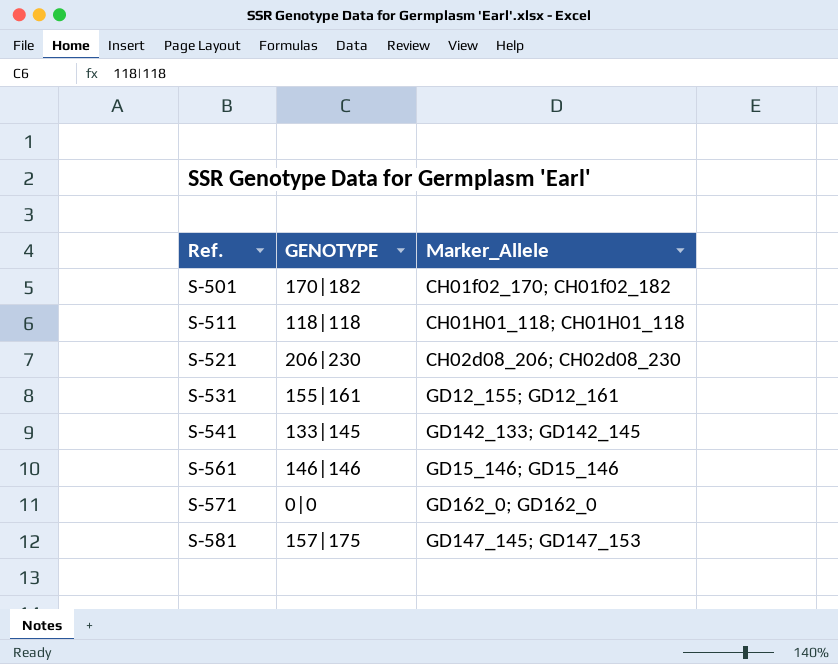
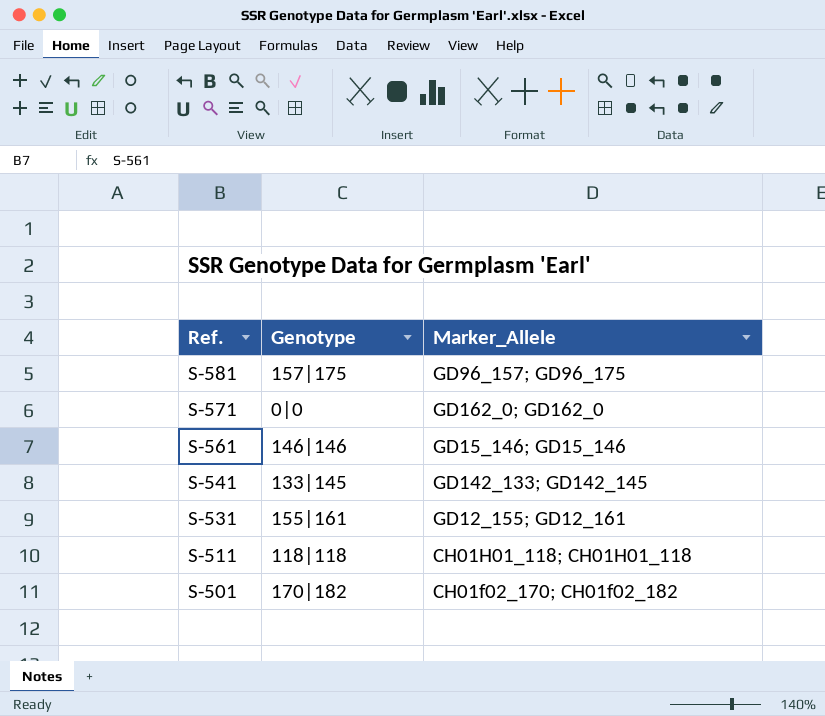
row order: Ref. ascending -> Ref. descending
column name: GENOTYPE -> Genotype
row S-521: 206|230 | CH02d08_206; CH02d08_230 -> none
S-581 | Marker_Allele: GD147_145; GD147_153 -> GD96_157; GD96_175

